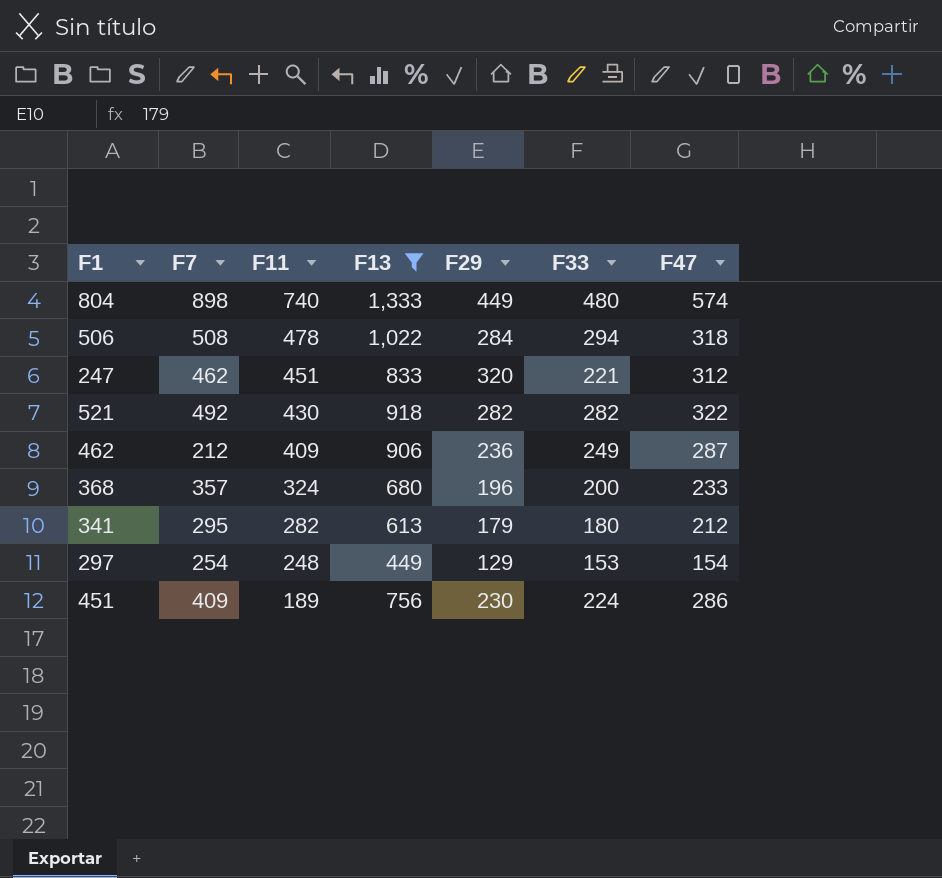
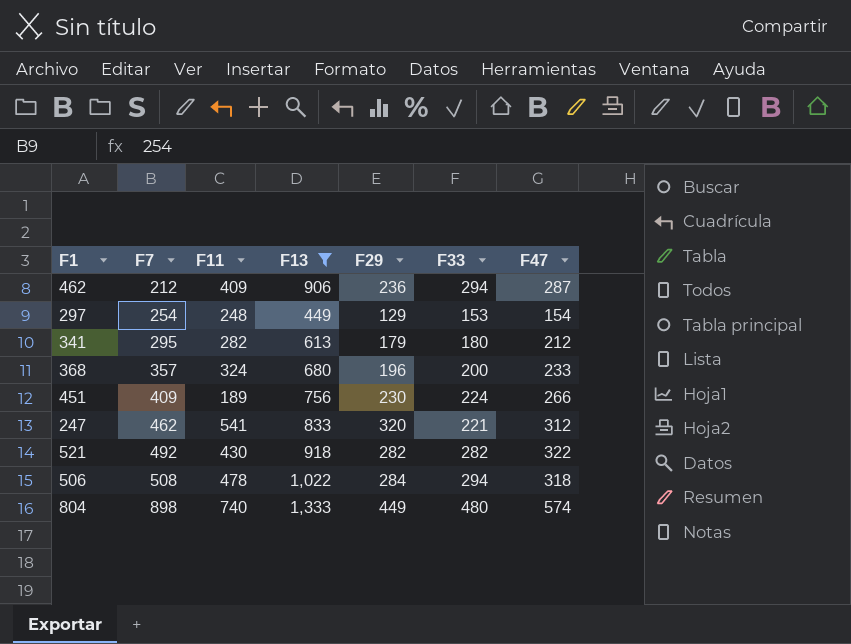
row order: F11 descending -> F7 ascending
462 | F33: 249 -> 294
451 | F47: 286 -> 266
247 | F11: 451 -> 541

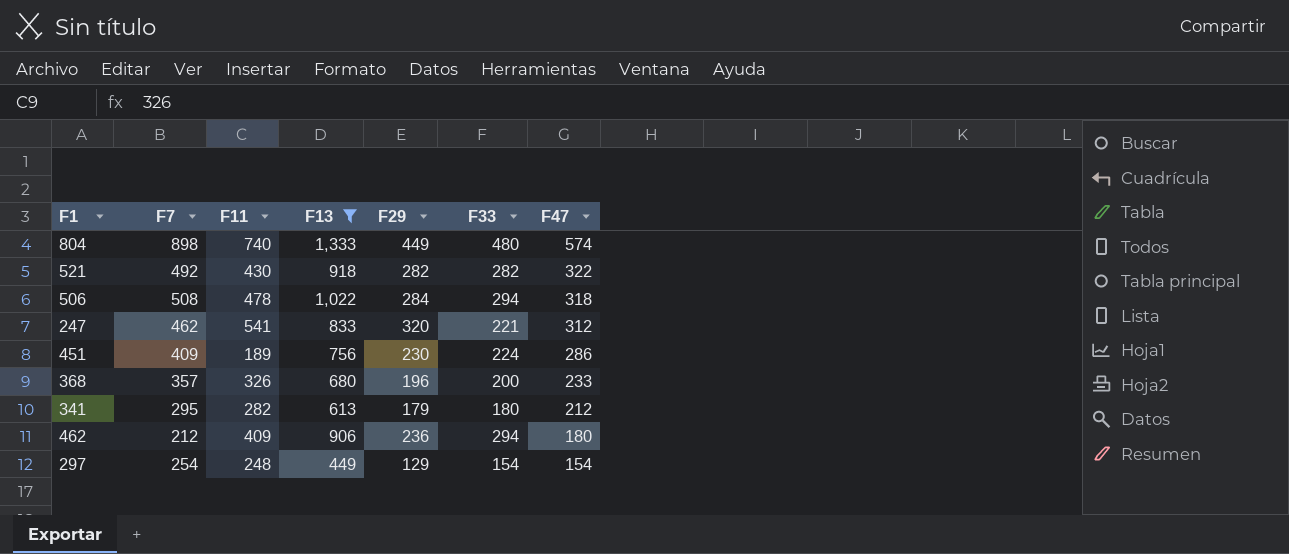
row order: F7 ascending -> F47 descending
451 | F47: 266 -> 286
368 | F11: 324 -> 326
462 | F47: 287 -> 180
297 | F33: 153 -> 154

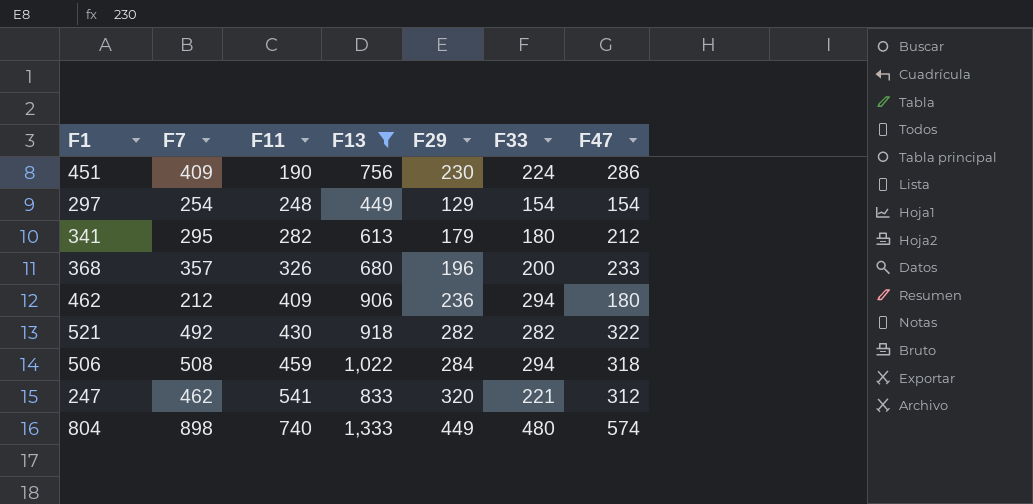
row order: F47 descending -> F11 ascending
451 | F11: 189 -> 190
506 | F11: 478 -> 459

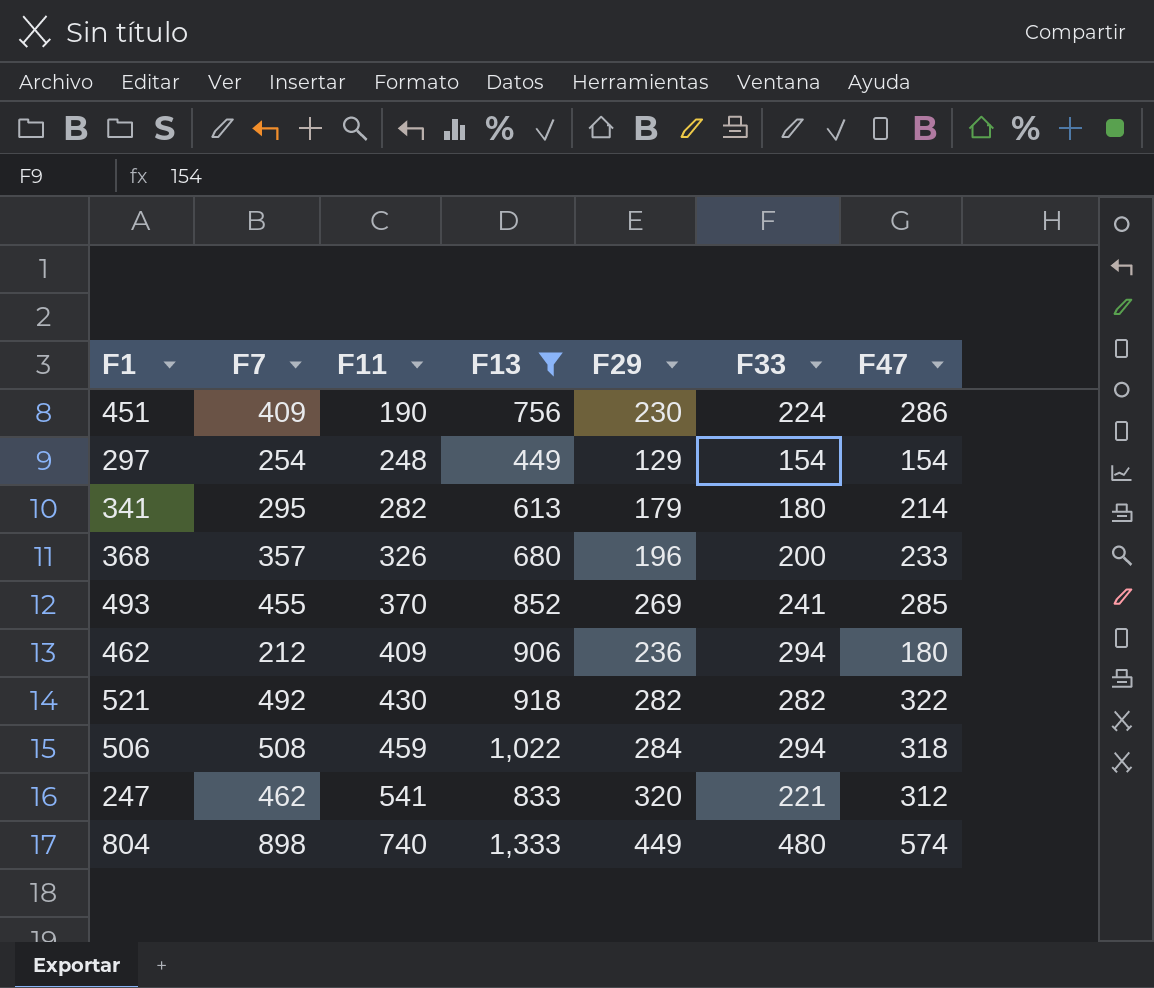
341 | F47: 212 -> 214
row 493: none -> 455 | 370 | 852 | 269 | 241 | 285

